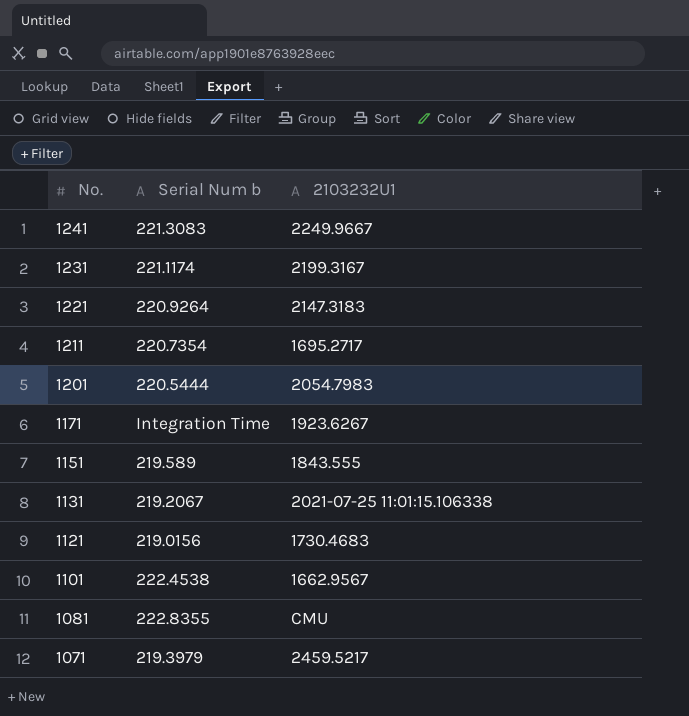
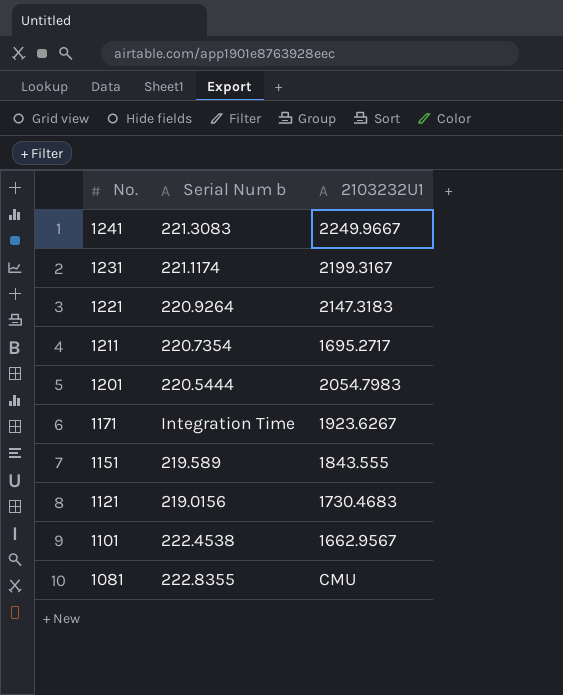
row 1131: 219.2067 | 2021-07-25 11:01:15.106338 -> none
row 1071: 219.3979 | 2459.5217 -> none

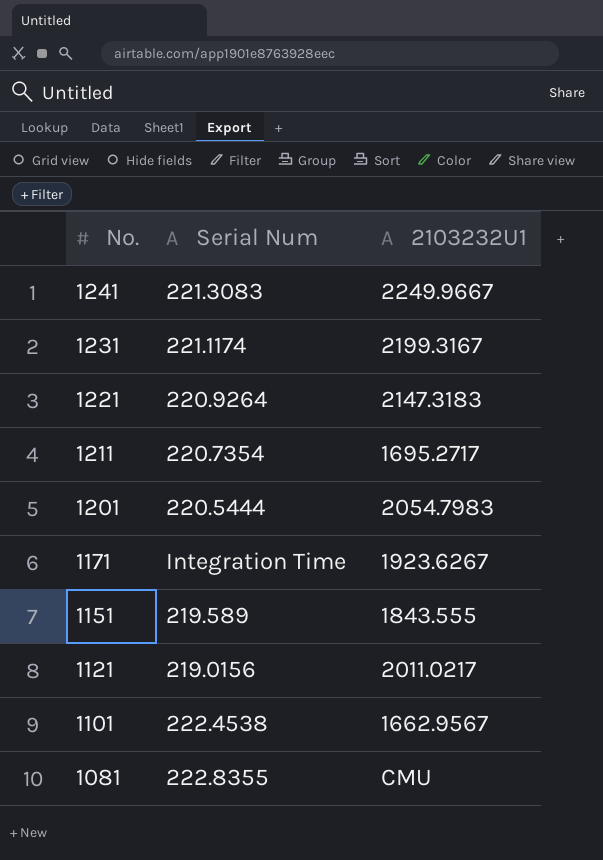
column name: Serial Num b -> Serial Num
1121 | 2103232U1: 1730.4683 -> 2011.0217

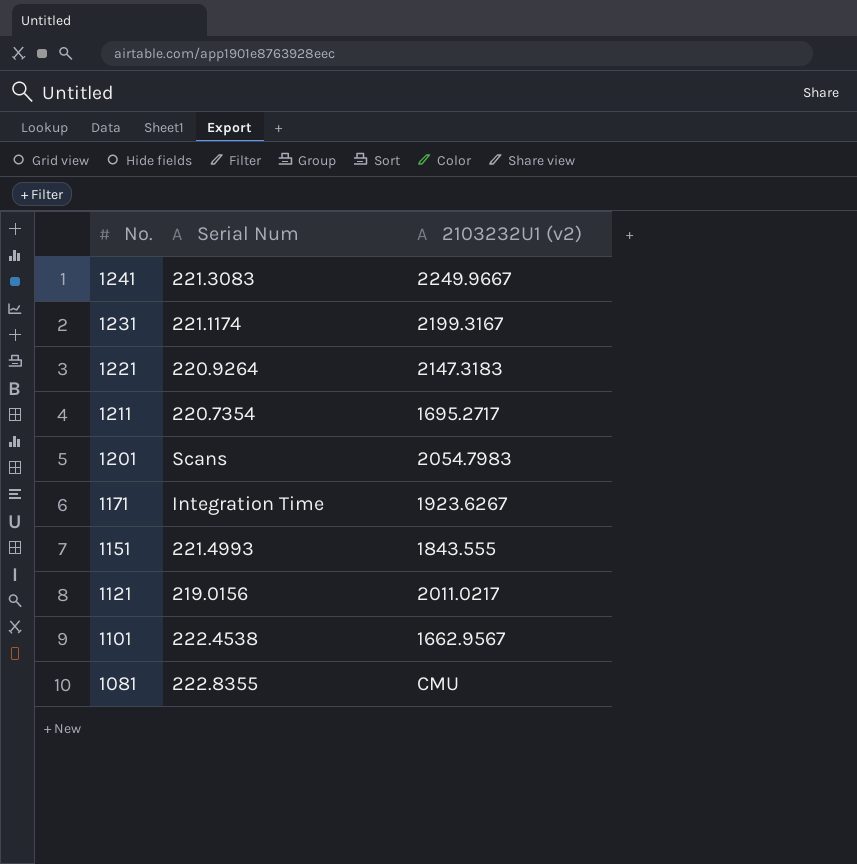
column name: 2103232U1 -> 2103232U1 (v2)
1201 | Serial Num: 220.5444 -> Scans
1151 | Serial Num: 219.589 -> 221.4993

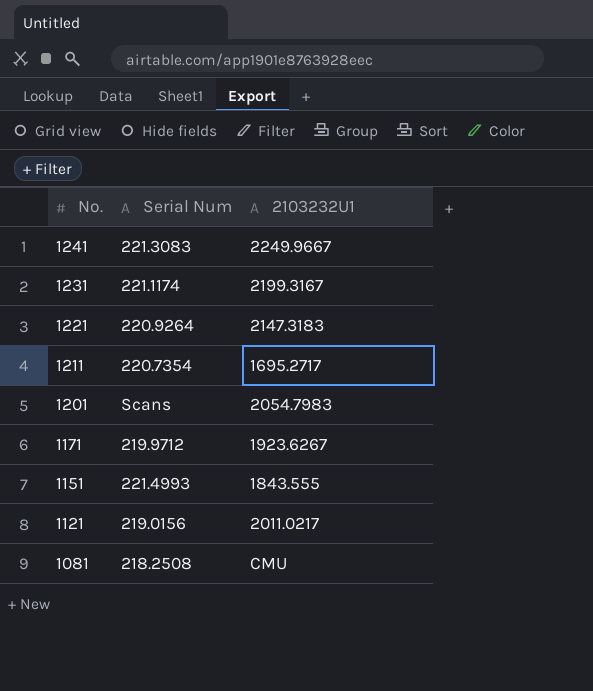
column name: 2103232U1 (v2) -> 2103232U1
row 1101: 222.4538 | 1662.9567 -> none
1171 | Serial Num: Integration Time -> 219.9712
1081 | Serial Num: 222.8355 -> 218.2508

